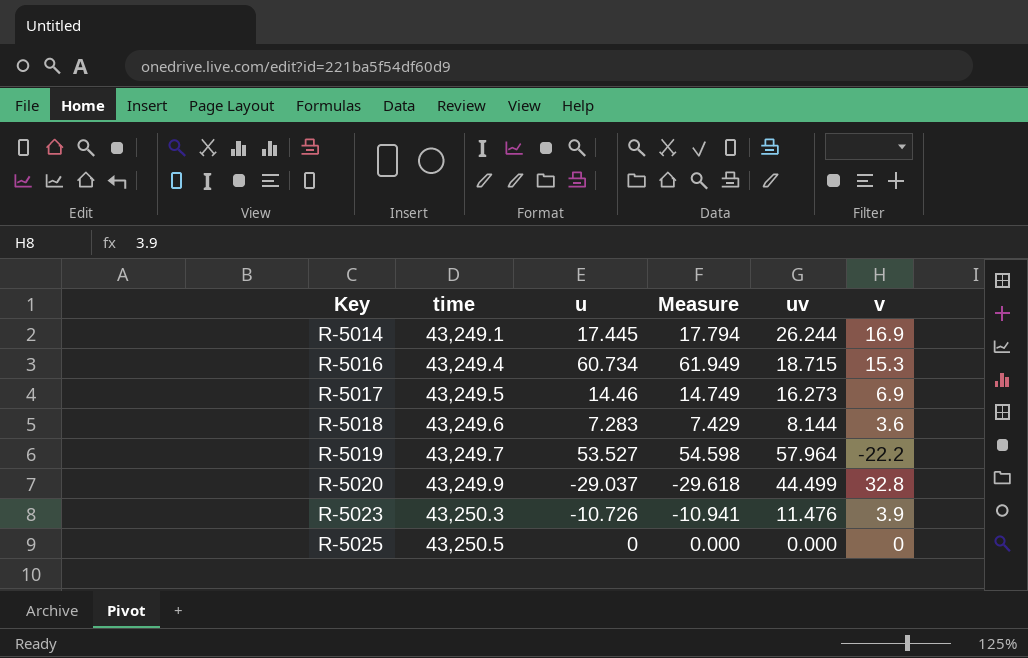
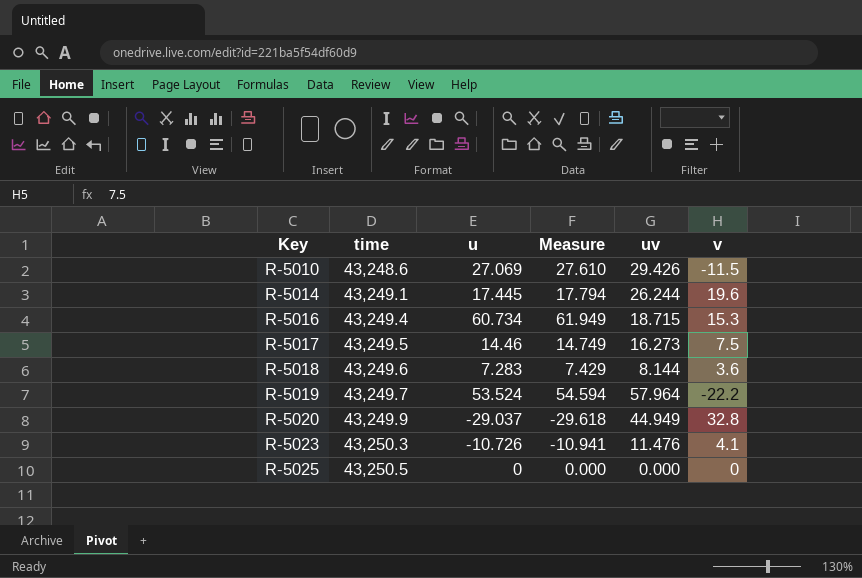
row R-5010: none -> 43,248.6 | 27.069 | 27.610 | 29.426 | -11.5
R-5014 | v: 16.9 -> 19.6
R-5017 | v: 6.9 -> 7.5
R-5019 | u: 53.527 -> 53.524
R-5019 | Measure: 54.598 -> 54.594
R-5020 | uv: 44.499 -> 44.949
R-5023 | v: 3.9 -> 4.1

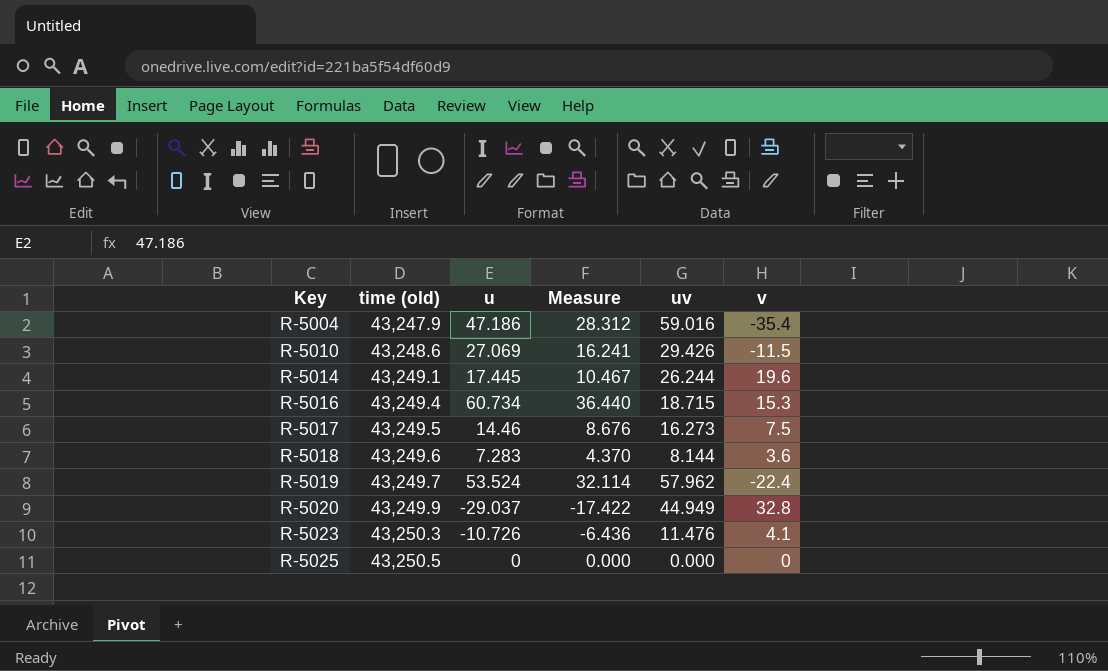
column name: time -> time (old)
column Measure | formula: [u] * 1.02 -> [u] * 0.6
row R-5004: none -> 43,247.9 | 47.186 | 28.312 | 59.016 | -35.4
R-5019 | uv: 57.964 -> 57.962
R-5019 | v: -22.2 -> -22.4

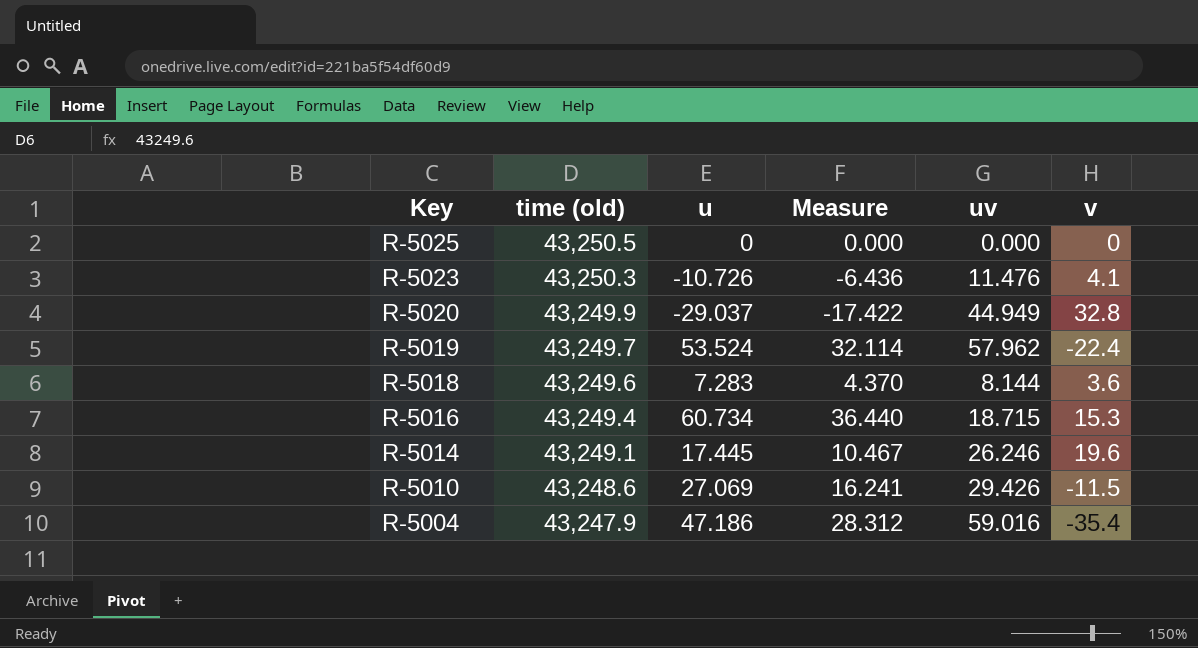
row order: Key ascending -> Key descending
row R-5017: 43,249.5 | 14.46 | 8.676 | 16.273 | 7.5 -> none
R-5014 | uv: 26.244 -> 26.246

